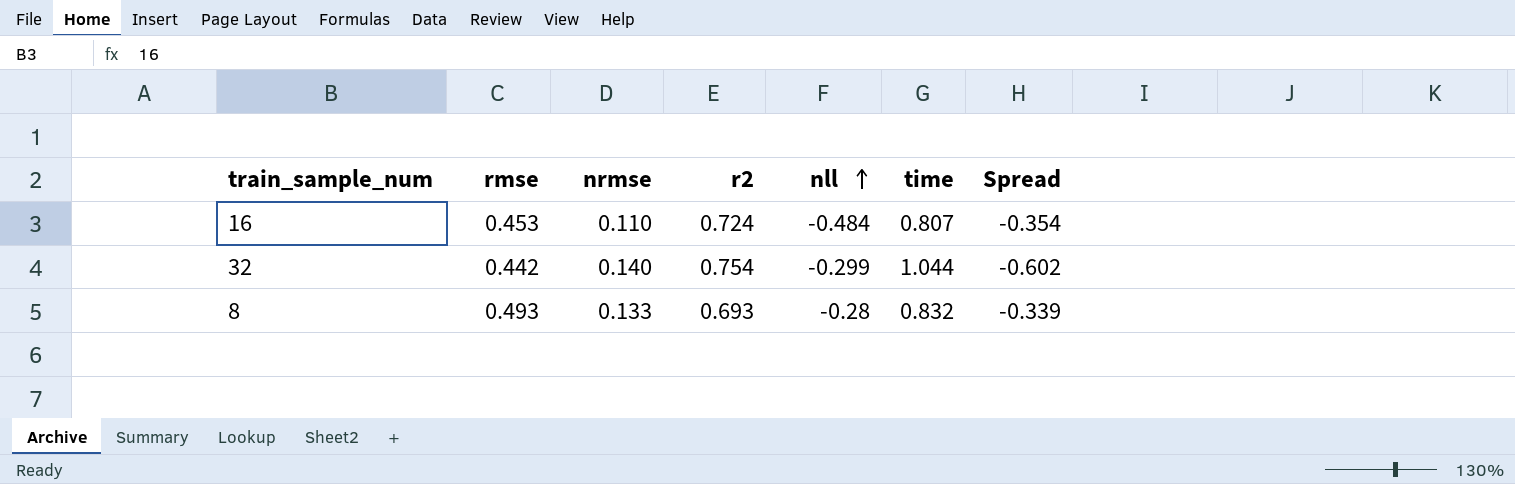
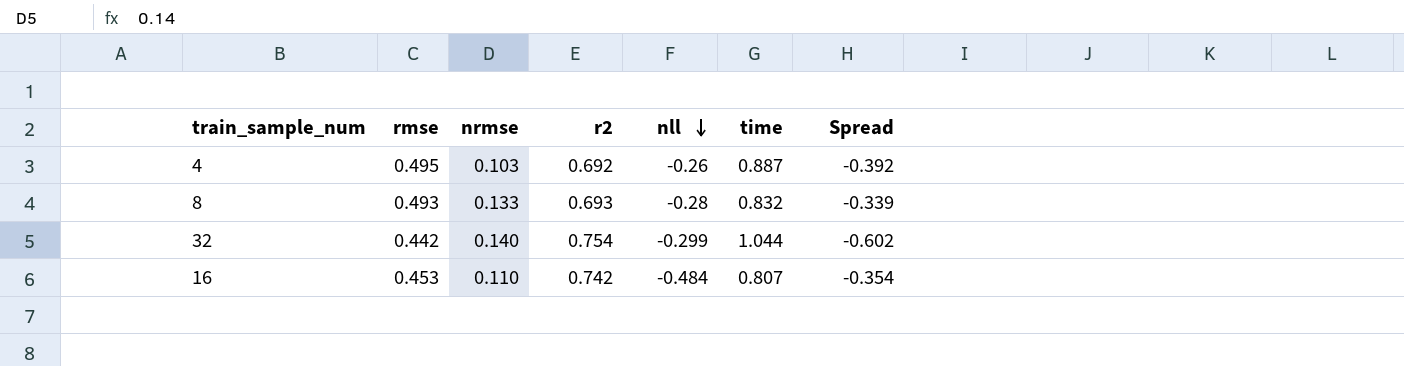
row order: nll ascending -> nll descending
row 4: none -> 0.495 | 0.103 | 0.692 | -0.26 | 0.887 | -0.392
16 | r2: 0.724 -> 0.742

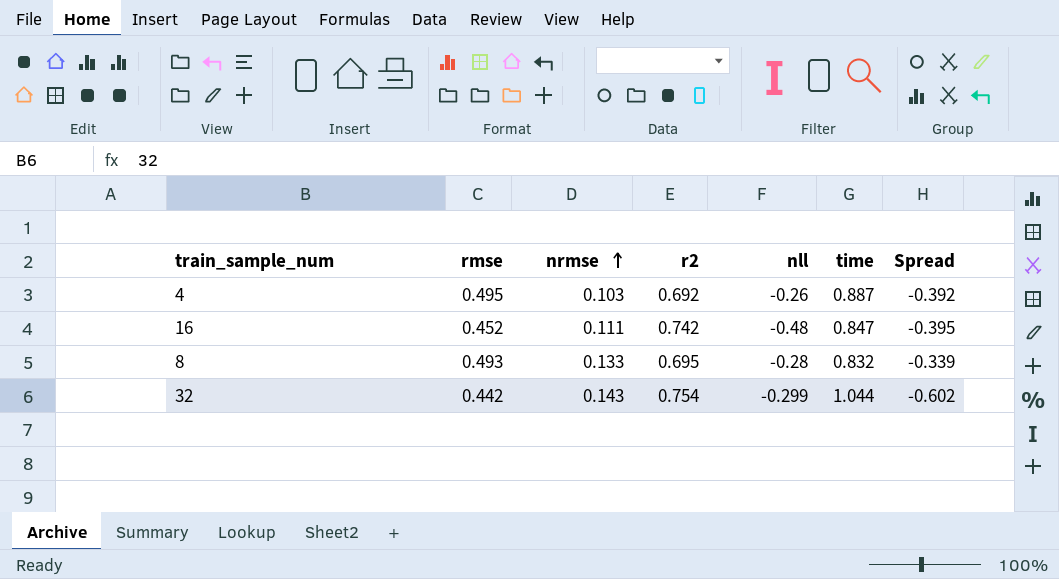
row order: nll descending -> nrmse ascending
16 | rmse: 0.453 -> 0.452
16 | nrmse: 0.110 -> 0.111
16 | nll: -0.484 -> -0.48
16 | time: 0.807 -> 0.847
16 | Spread: -0.354 -> -0.395
8 | r2: 0.693 -> 0.695
32 | nrmse: 0.140 -> 0.143

